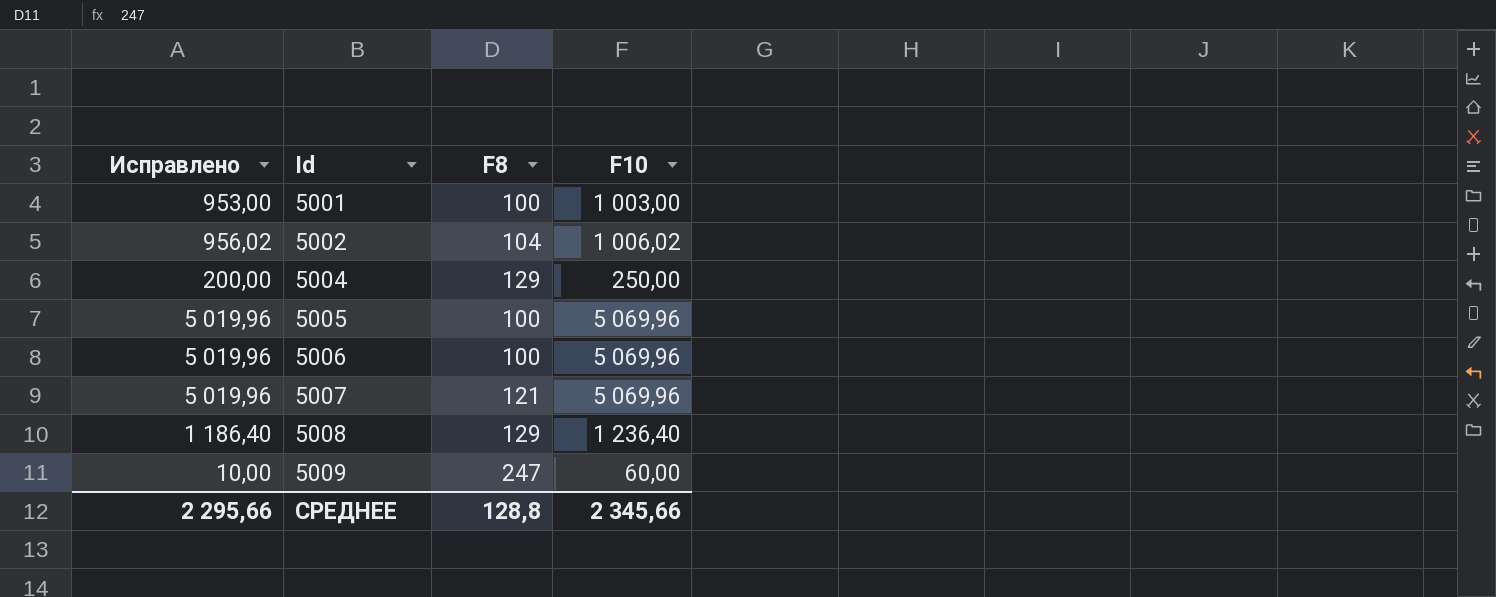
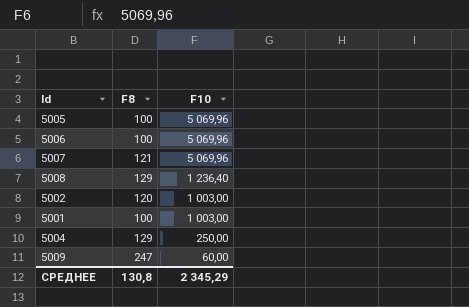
row order: Id ascending -> F10 descending
column Исправлено | formula: [F10] - 50 -> none
5002 | F8: 104 -> 120
5002 | F10: 1 006,02 -> 1 003,00
СРЕДНЕЕ | F8: 128,8 -> 130,8
СРЕДНЕЕ | F10: 2 345,66 -> 2 345,29

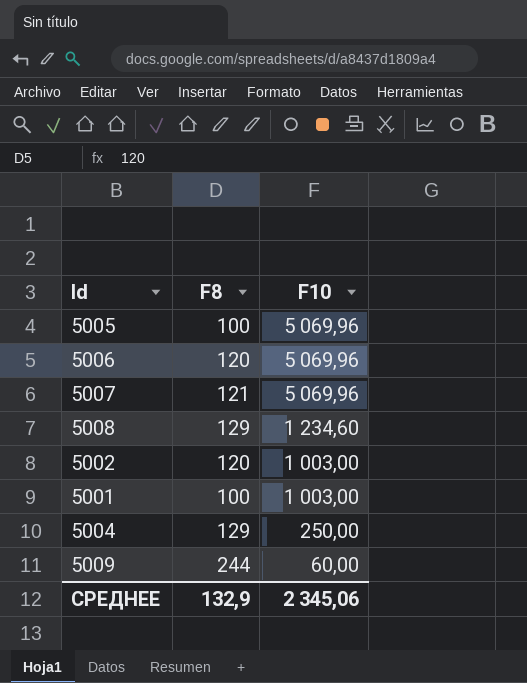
5006 | F8: 100 -> 120
5008 | F10: 1 236,40 -> 1 234,60
5009 | F8: 247 -> 244
СРЕДНЕЕ | F8: 130,8 -> 132,9
СРЕДНЕЕ | F10: 2 345,29 -> 2 345,06

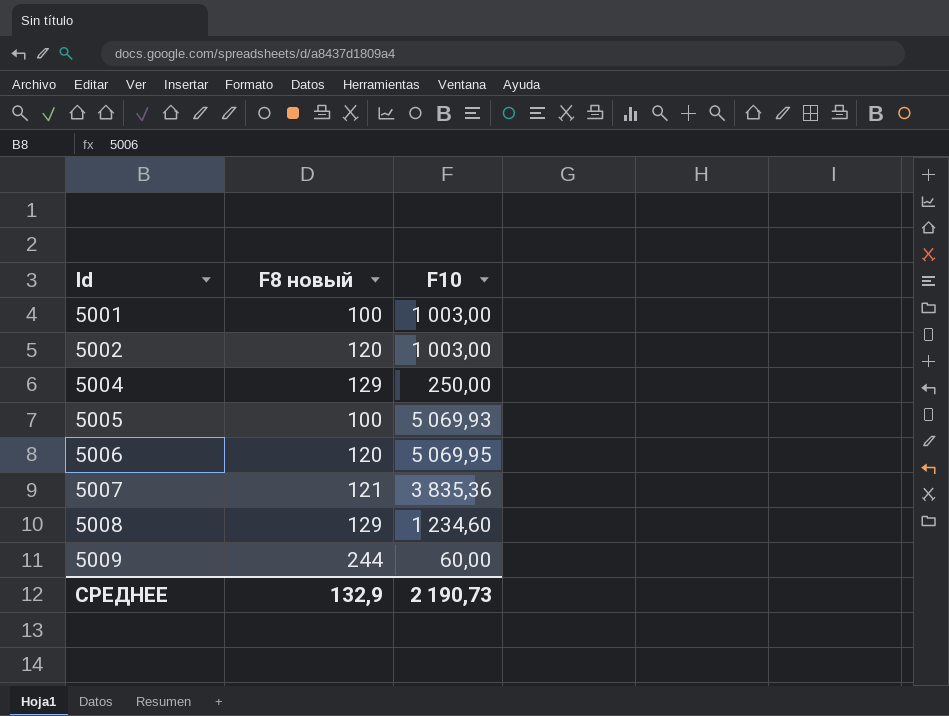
row order: F10 descending -> Id ascending
column name: F8 -> F8 новый
5005 | F10: 5 069,96 -> 5 069,93
5006 | F10: 5 069,96 -> 5 069,95
5007 | F10: 5 069,96 -> 3 835,36
СРЕДНЕЕ | F10: 2 345,06 -> 2 190,73

